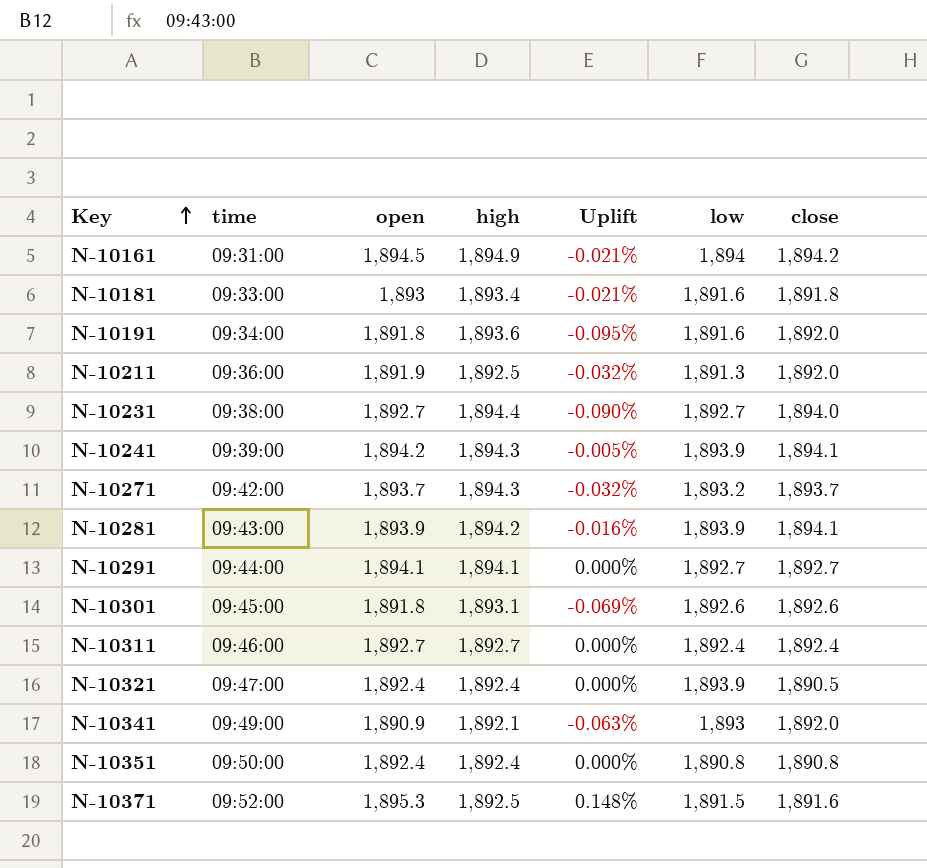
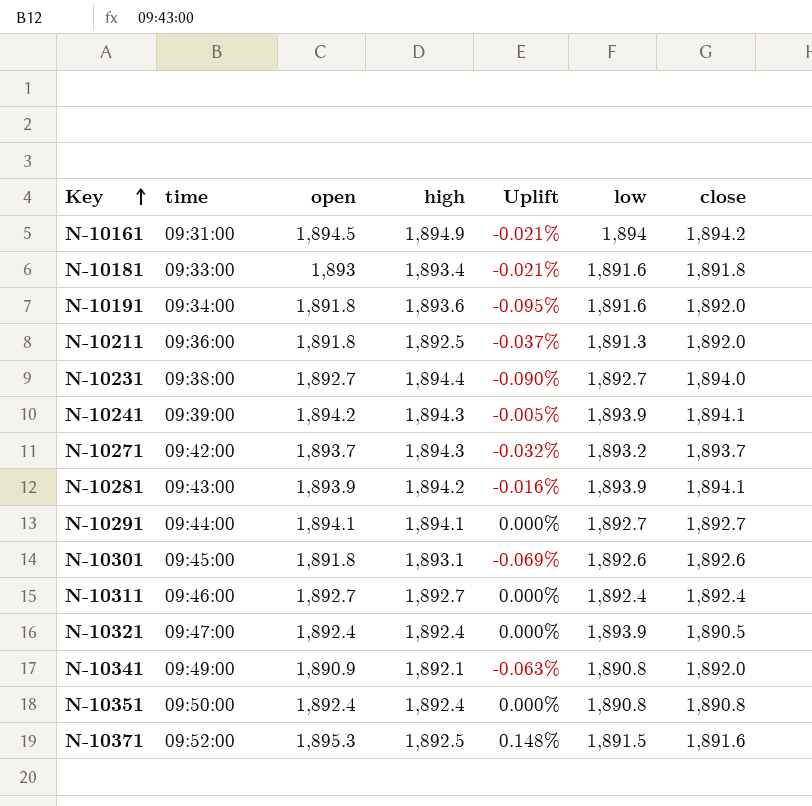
N-10211 | open: 1,891.9 -> 1,891.8
N-10211 | Uplift: -0.032% -> -0.037%
N-10341 | low: 1,893 -> 1,890.8

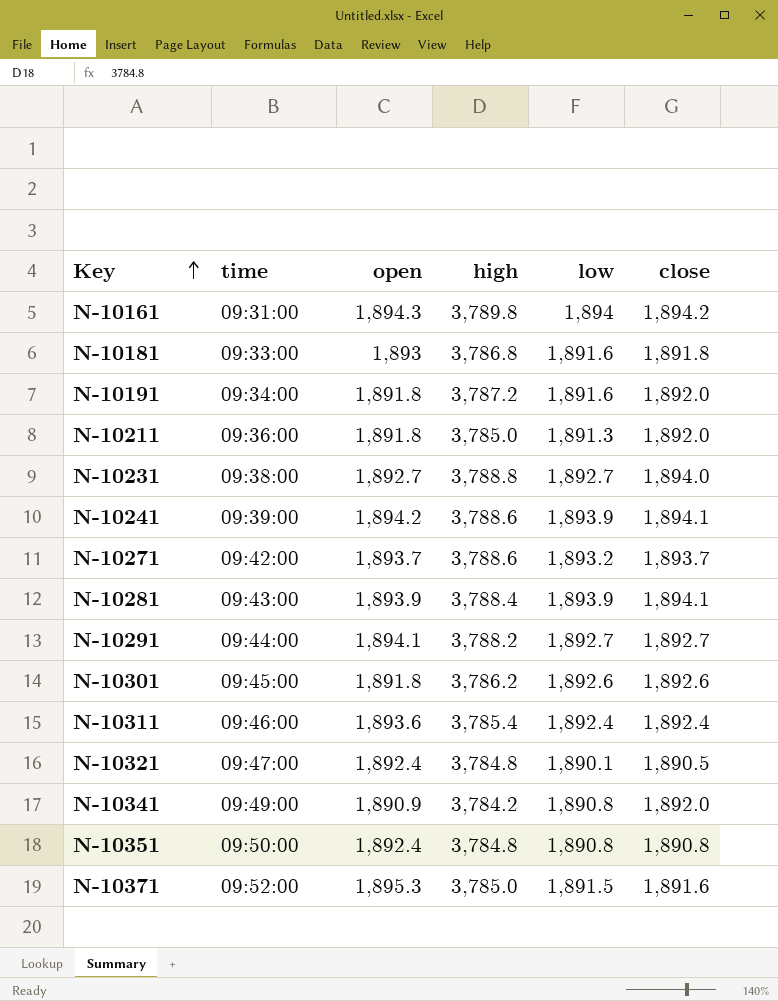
column Uplift | formula: ([open] - [high]) / [high] -> none
N-10161 | open: 1,894.5 -> 1,894.3
N-10161 | high: 1,894.9 -> 3,789.8
N-10181 | high: 1,893.4 -> 3,786.8
N-10191 | high: 1,893.6 -> 3,787.2
N-10211 | high: 1,892.5 -> 3,785.0
N-10231 | high: 1,894.4 -> 3,788.8
N-10241 | high: 1,894.3 -> 3,788.6
N-10271 | high: 1,894.3 -> 3,788.6
N-10281 | high: 1,894.2 -> 3,788.4
N-10291 | high: 1,894.1 -> 3,788.2
N-10301 | high: 1,893.1 -> 3,786.2
N-10311 | open: 1,892.7 -> 1,893.6
N-10311 | high: 1,892.7 -> 3,785.4
N-10321 | high: 1,892.4 -> 3,784.8
N-10321 | low: 1,893.9 -> 1,890.1
N-10341 | high: 1,892.1 -> 3,784.2
N-10351 | high: 1,892.4 -> 3,784.8
N-10371 | high: 1,892.5 -> 3,785.0

